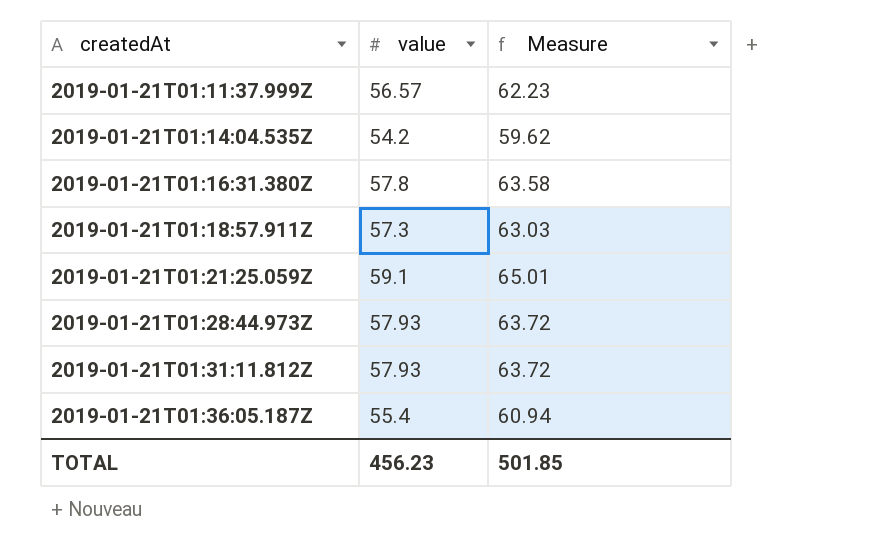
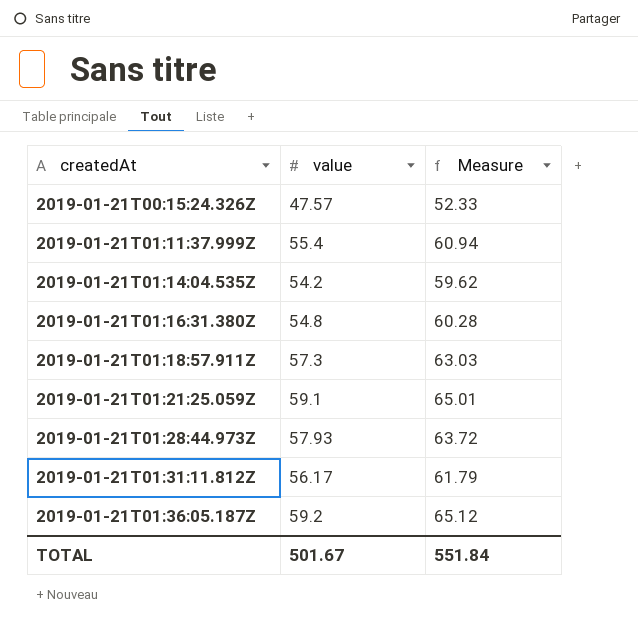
row 2019-01-21T00:15:24.326Z: none -> 47.57 | 52.33
2019-01-21T01:11:37.999Z | value: 56.57 -> 55.4
2019-01-21T01:11:37.999Z | Measure: 62.23 -> 60.94
2019-01-21T01:16:31.380Z | value: 57.8 -> 54.8
2019-01-21T01:16:31.380Z | Measure: 63.58 -> 60.28
2019-01-21T01:31:11.812Z | value: 57.93 -> 56.17
2019-01-21T01:31:11.812Z | Measure: 63.72 -> 61.79
2019-01-21T01:36:05.187Z | value: 55.4 -> 59.2
2019-01-21T01:36:05.187Z | Measure: 60.94 -> 65.12
TOTAL | value: 456.23 -> 501.67
TOTAL | Measure: 501.85 -> 551.84

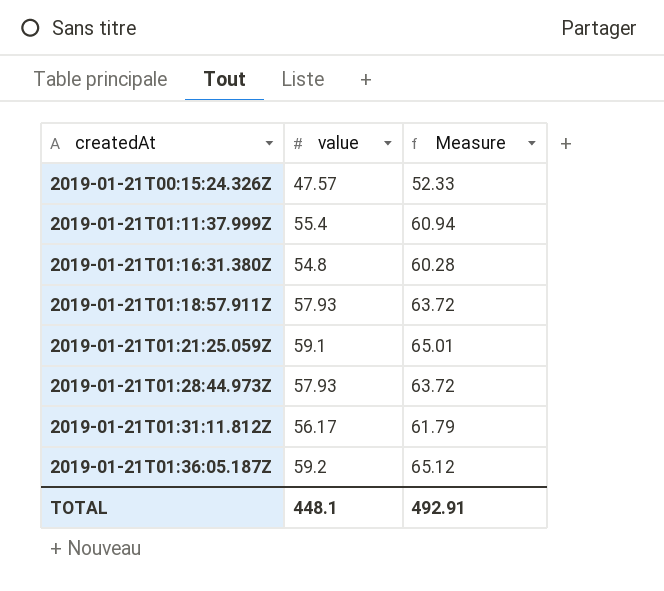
row 2019-01-21T01:14:04.535Z: 54.2 | 59.62 -> none
2019-01-21T01:18:57.911Z | value: 57.3 -> 57.93
2019-01-21T01:18:57.911Z | Measure: 63.03 -> 63.72
TOTAL | value: 501.67 -> 448.1
TOTAL | Measure: 551.84 -> 492.91

